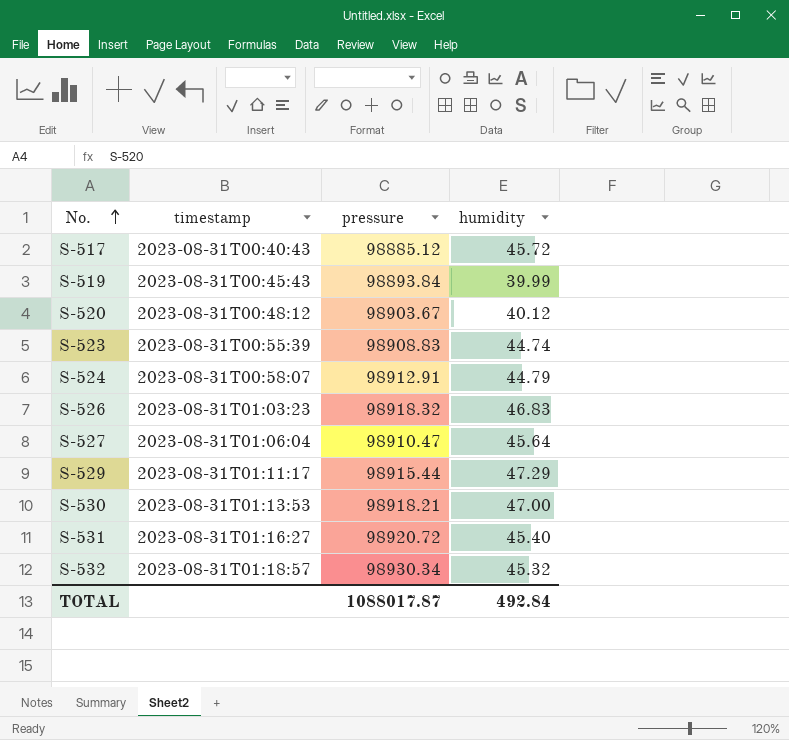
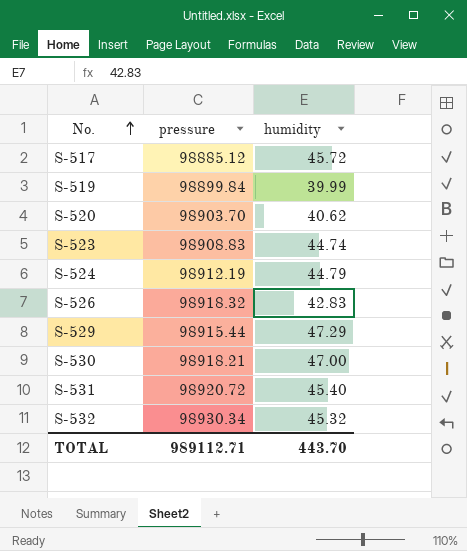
column timestamp | position: 2 -> none
row S-527: 2023-08-31T01:06:04 | 98910.47 | 45.64 -> none
S-519 | pressure: 98893.84 -> 98899.84
S-520 | pressure: 98903.67 -> 98903.70
S-520 | humidity: 40.12 -> 40.62
S-524 | pressure: 98912.91 -> 98912.19
S-526 | humidity: 46.83 -> 42.83
TOTAL | pressure: 1088017.87 -> 989112.71
TOTAL | humidity: 492.84 -> 443.70

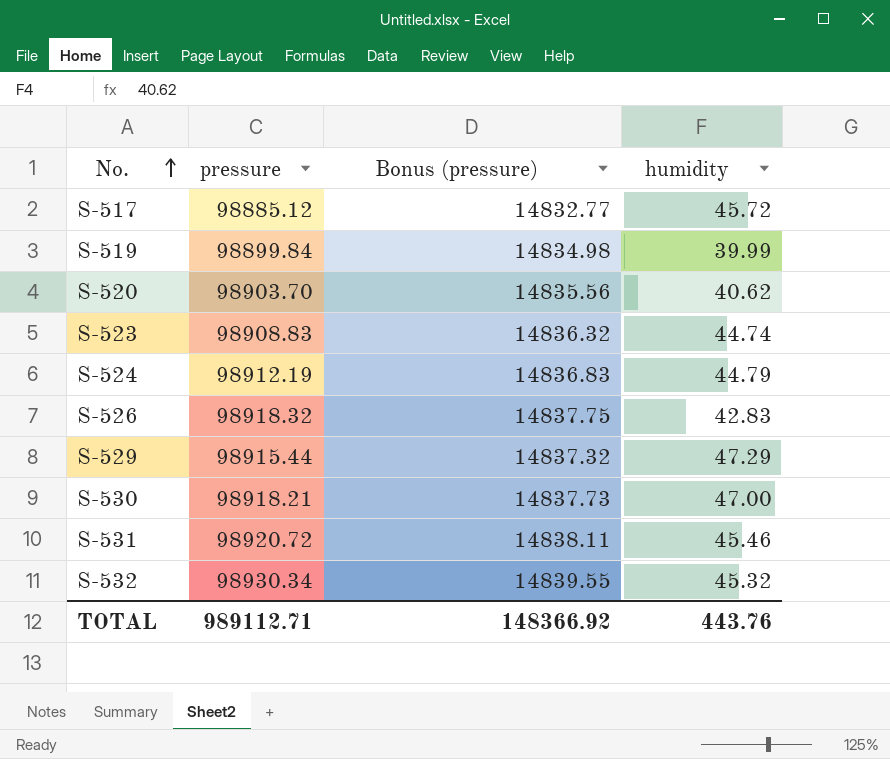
column Bonus (pressure) | formula: none -> [pressure] * 0.15
S-531 | humidity: 45.40 -> 45.46
TOTAL | humidity: 443.70 -> 443.76

